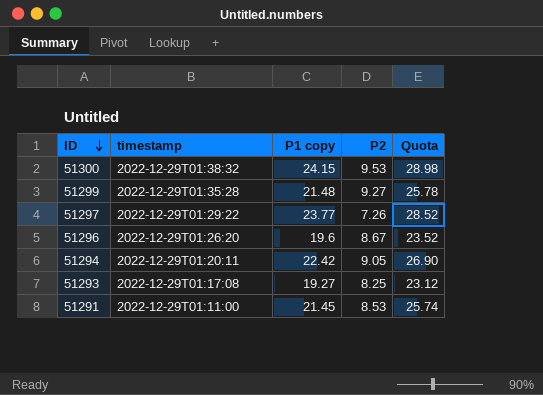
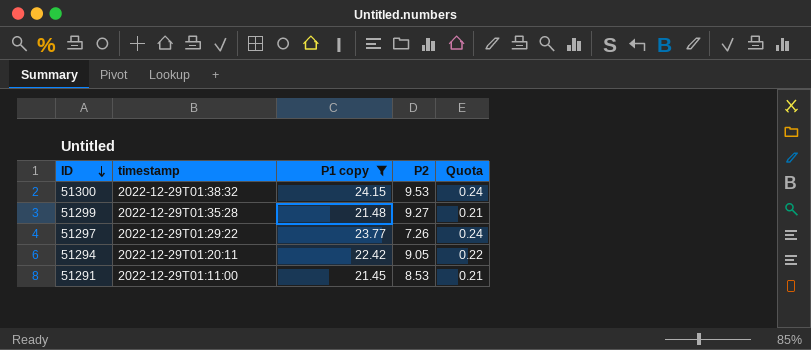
filter: none -> P1 copy >= 21.45
column Quota | formula: [P1 copy] * 1.2 -> [P1 copy] * 0.01

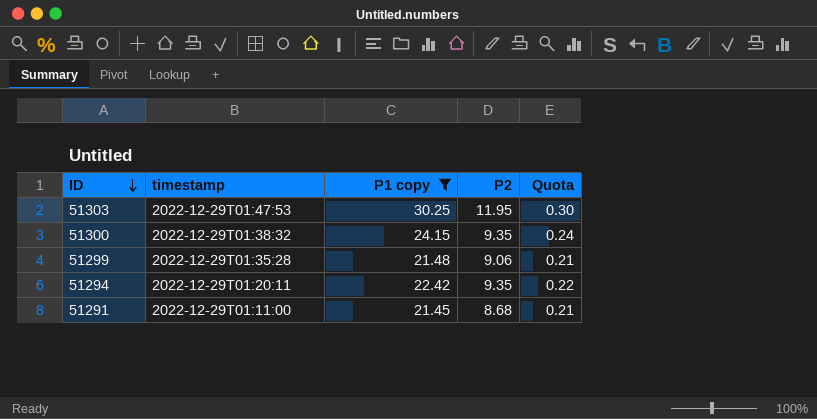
row 51297: 2022-12-29T01:29:22 | 23.77 | 7.26 | 0.24 -> none
row 51303: none -> 2022-12-29T01:47:53 | 30.25 | 11.95 | 0.30
51300 | P2: 9.53 -> 9.35
51299 | P2: 9.27 -> 9.06
51294 | P2: 9.05 -> 9.35
51291 | P2: 8.53 -> 8.68

